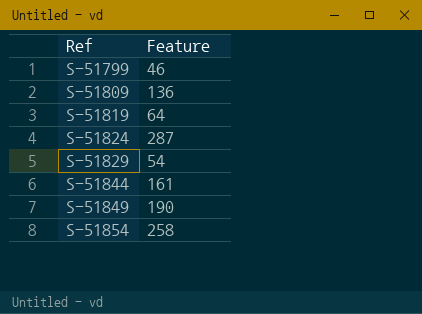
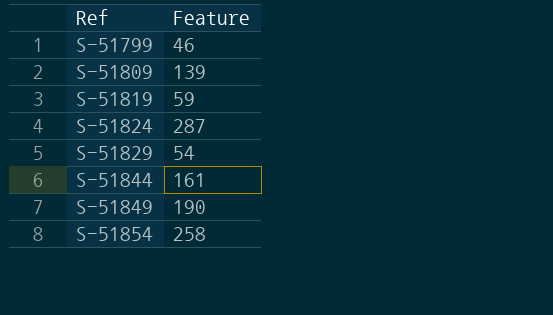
S-51809 | Feature: 136 -> 139
S-51819 | Feature: 64 -> 59

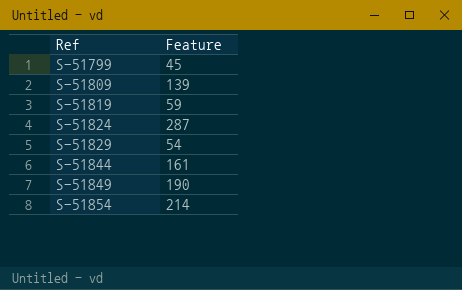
S-51799 | Feature: 46 -> 45
S-51854 | Feature: 258 -> 214

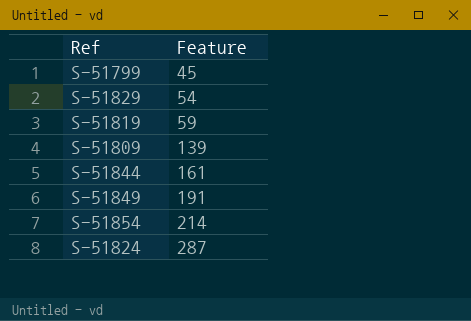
row order: Ref ascending -> Feature ascending
S-51849 | Feature: 190 -> 191

